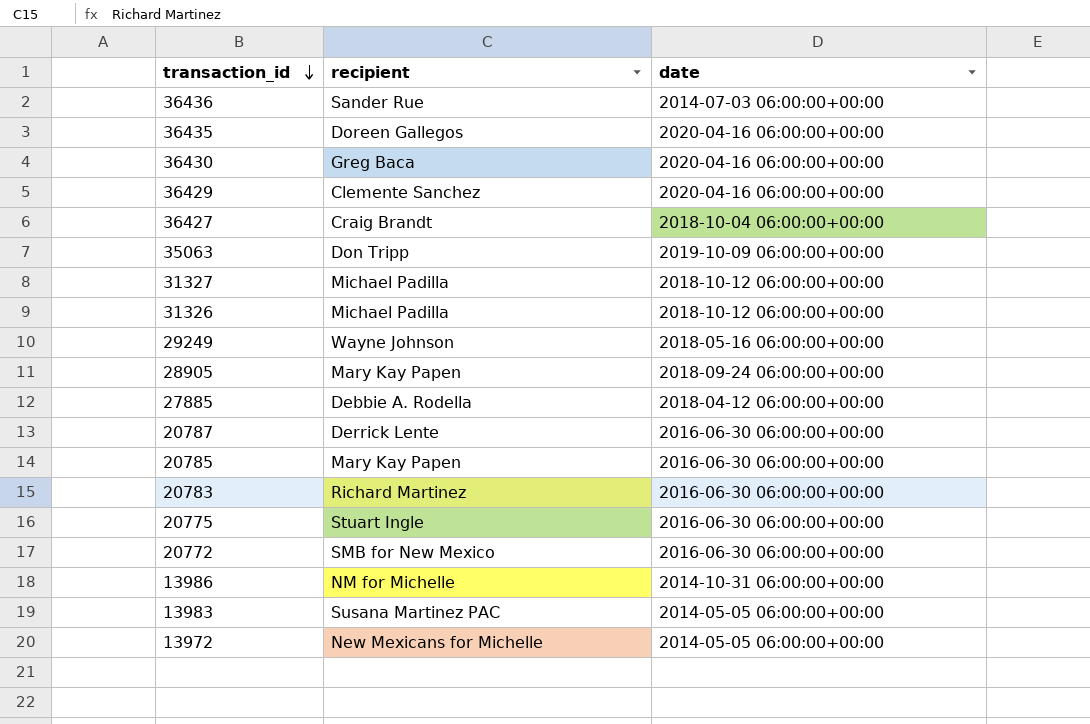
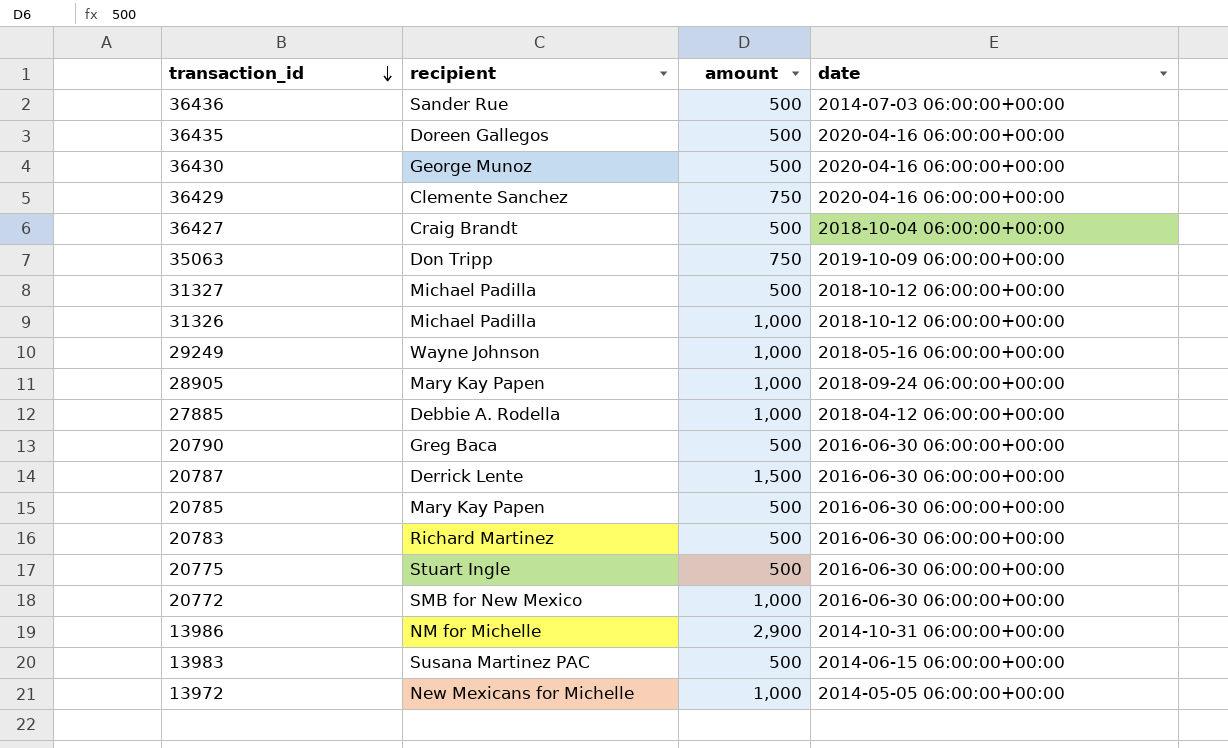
column amount | position: none -> 3
36430 | recipient: Greg Baca -> George Munoz
row 20790: none -> Greg Baca | 500 | 2016-06-30 06:00:00+00:00
13983 | date: 2014-05-05 06:00:00+00:00 -> 2014-06-15 06:00:00+00:00

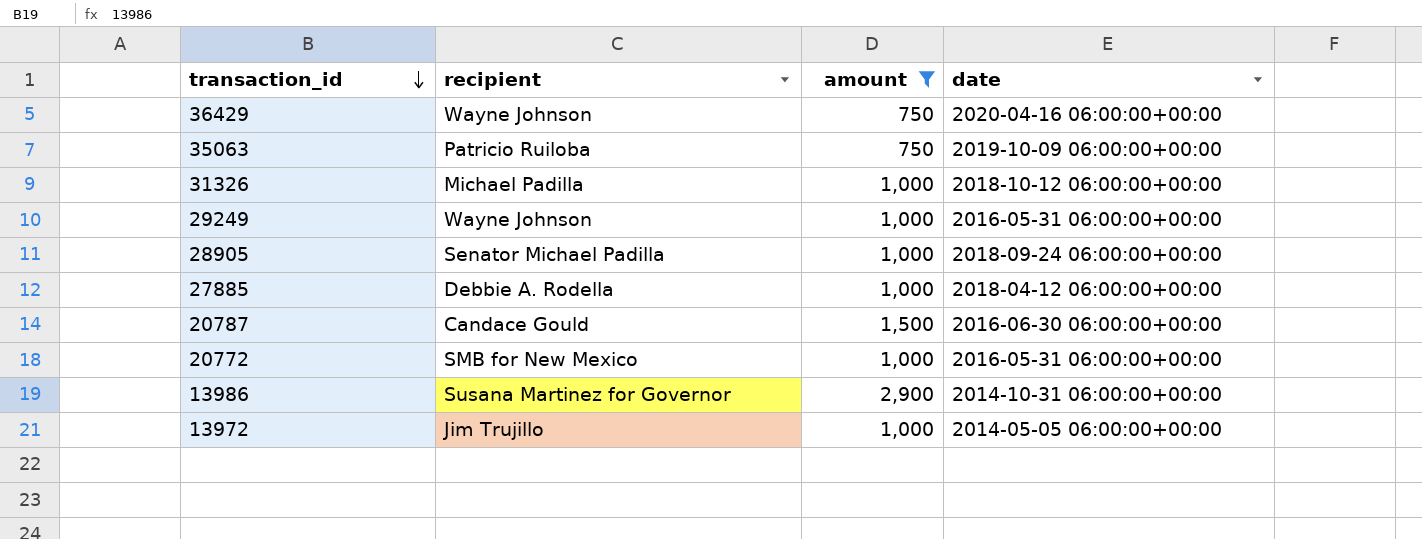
filter: none -> amount != 500
36429 | recipient: Clemente Sanchez -> Wayne Johnson
35063 | recipient: Don Tripp -> Patricio Ruiloba
29249 | date: 2018-05-16 06:00:00+00:00 -> 2016-05-31 06:00:00+00:00
28905 | recipient: Mary Kay Papen -> Senator Michael Padilla
20787 | recipient: Derrick Lente -> Candace Gould
20772 | date: 2016-06-30 06:00:00+00:00 -> 2016-05-31 06:00:00+00:00
13986 | recipient: NM for Michelle -> Susana Martinez for Governor
13972 | recipient: New Mexicans for Michelle -> Jim Trujillo

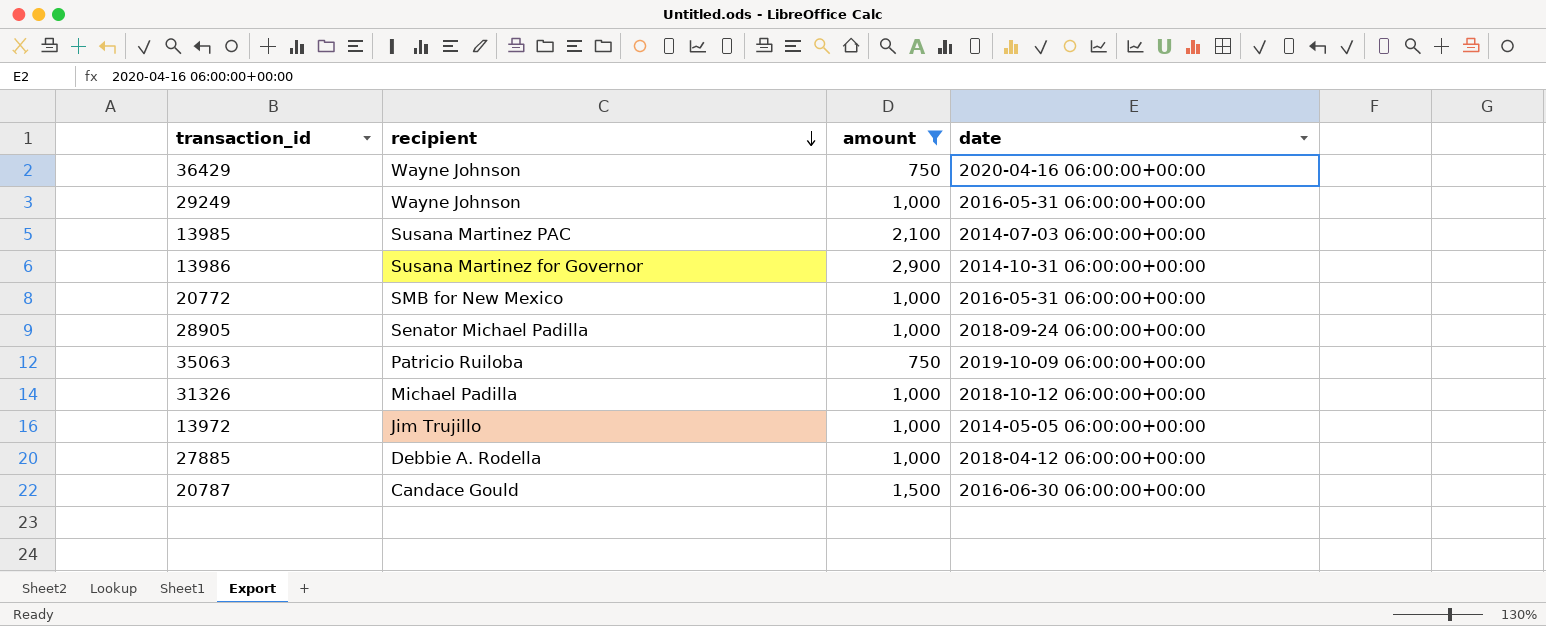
row order: transaction_id descending -> recipient descending
row 13985: none -> Susana Martinez PAC | 2,100 | 2014-07-03 06:00:00+00:00

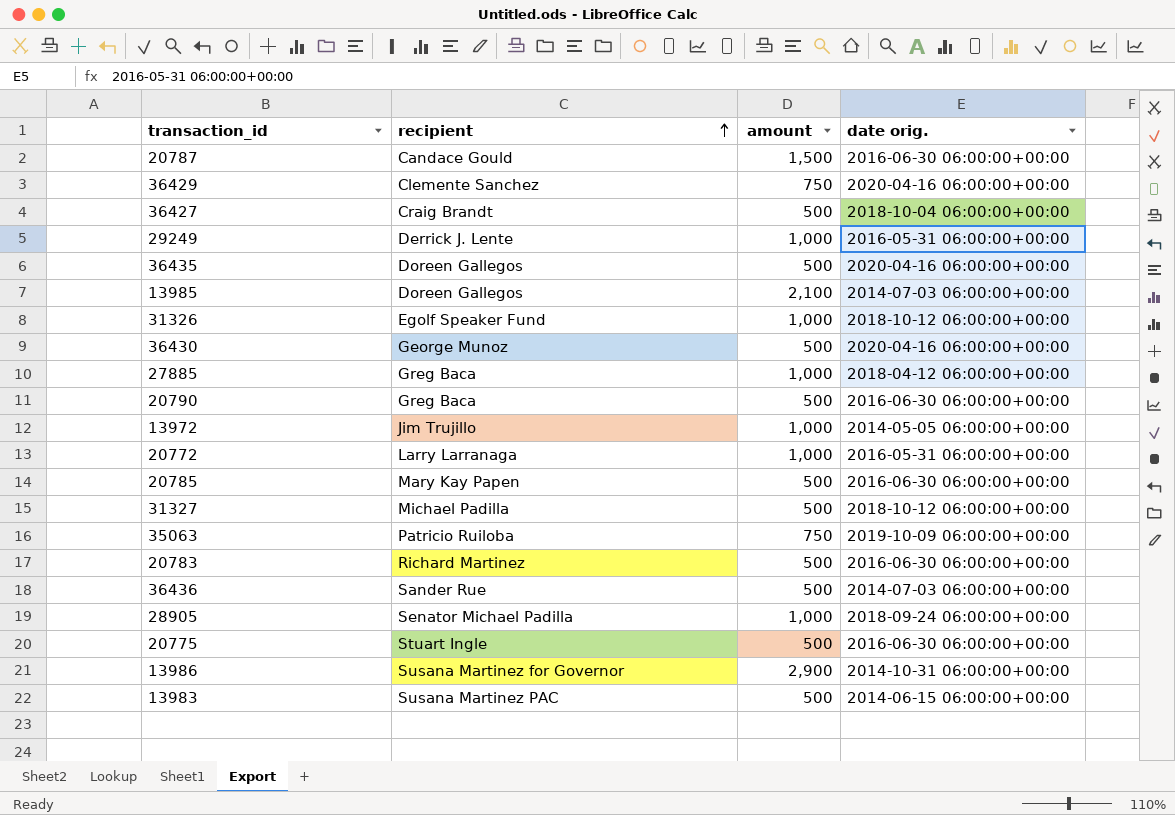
filter: amount != 500 -> none
row order: recipient descending -> recipient ascending
column name: date -> date orig.
36429 | recipient: Wayne Johnson -> Clemente Sanchez
29249 | recipient: Wayne Johnson -> Derrick J. Lente
13985 | recipient: Susana Martinez PAC -> Doreen Gallegos
31326 | recipient: Michael Padilla -> Egolf Speaker Fund
27885 | recipient: Debbie A. Rodella -> Greg Baca
20772 | recipient: SMB for New Mexico -> Larry Larranaga

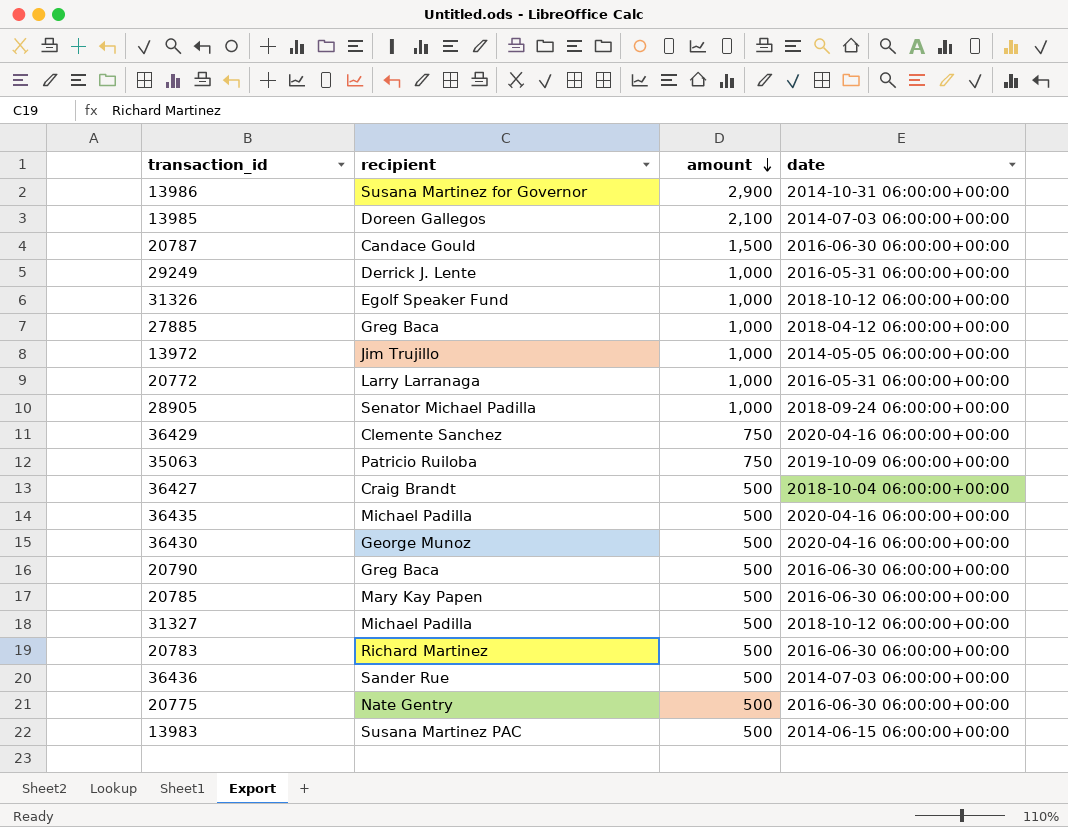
row order: recipient ascending -> amount descending
column name: date orig. -> date
36435 | recipient: Doreen Gallegos -> Michael Padilla
20775 | recipient: Stuart Ingle -> Nate Gentry

